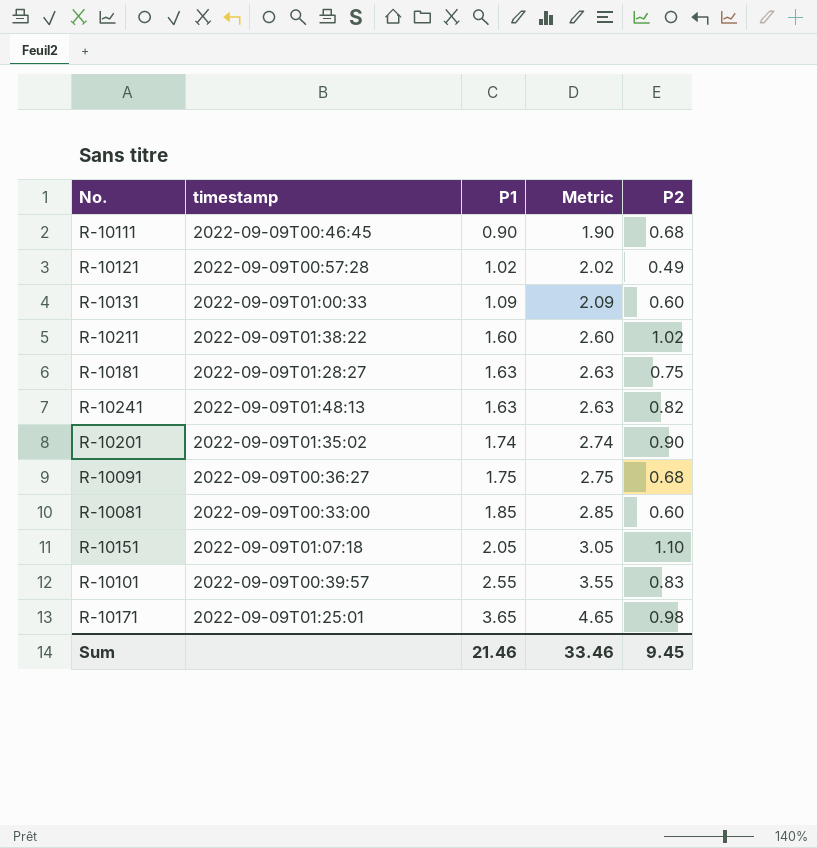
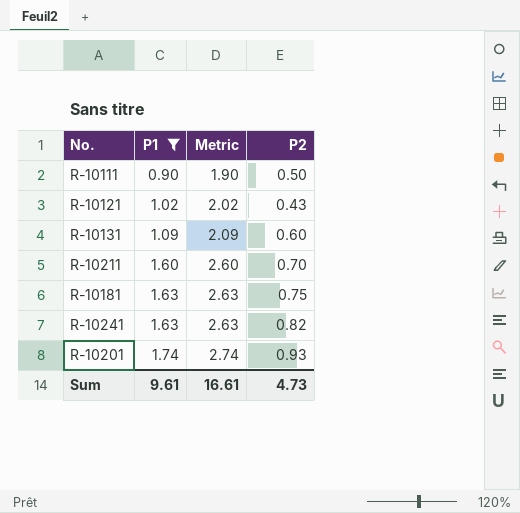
filter: none -> P1 <= 1.74
column timestamp | position: 2 -> none
R-10111 | P2: 0.68 -> 0.50
R-10121 | P2: 0.49 -> 0.43
R-10211 | P2: 1.02 -> 0.70
R-10201 | P2: 0.90 -> 0.93
Sum | P1: 21.46 -> 9.61
Sum | Metric: 33.46 -> 16.61
Sum | P2: 9.45 -> 4.73

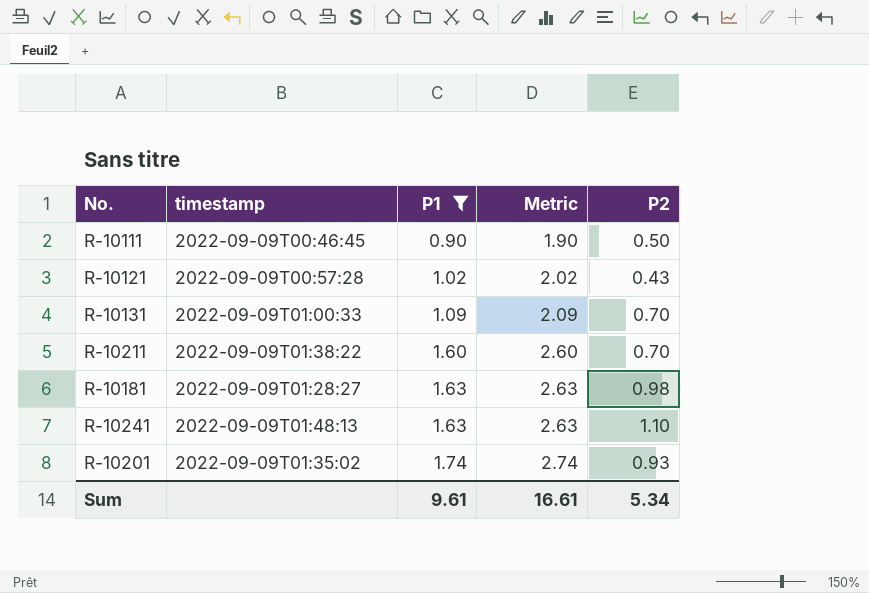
column timestamp | position: none -> 2
R-10131 | P2: 0.60 -> 0.70
R-10181 | P2: 0.75 -> 0.98
R-10241 | P2: 0.82 -> 1.10
Sum | P2: 4.73 -> 5.34

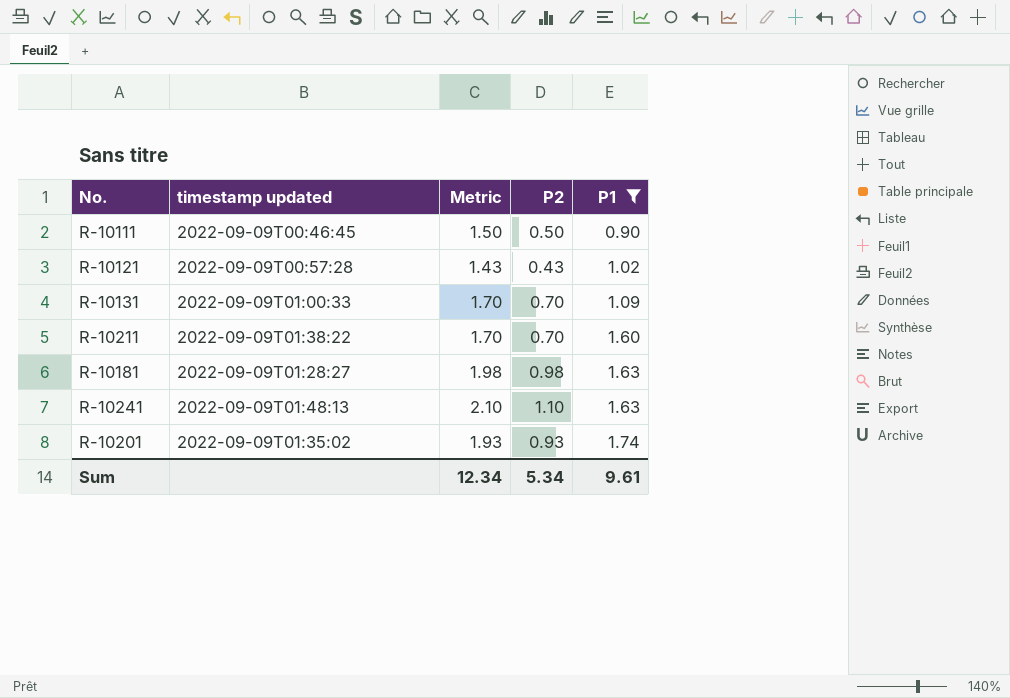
column name: timestamp -> timestamp updated
column Metric | formula: [P1] + 1 -> [P2] + 1
column P1 | position: 3 -> 5
Sum | Metric: 16.61 -> 12.34

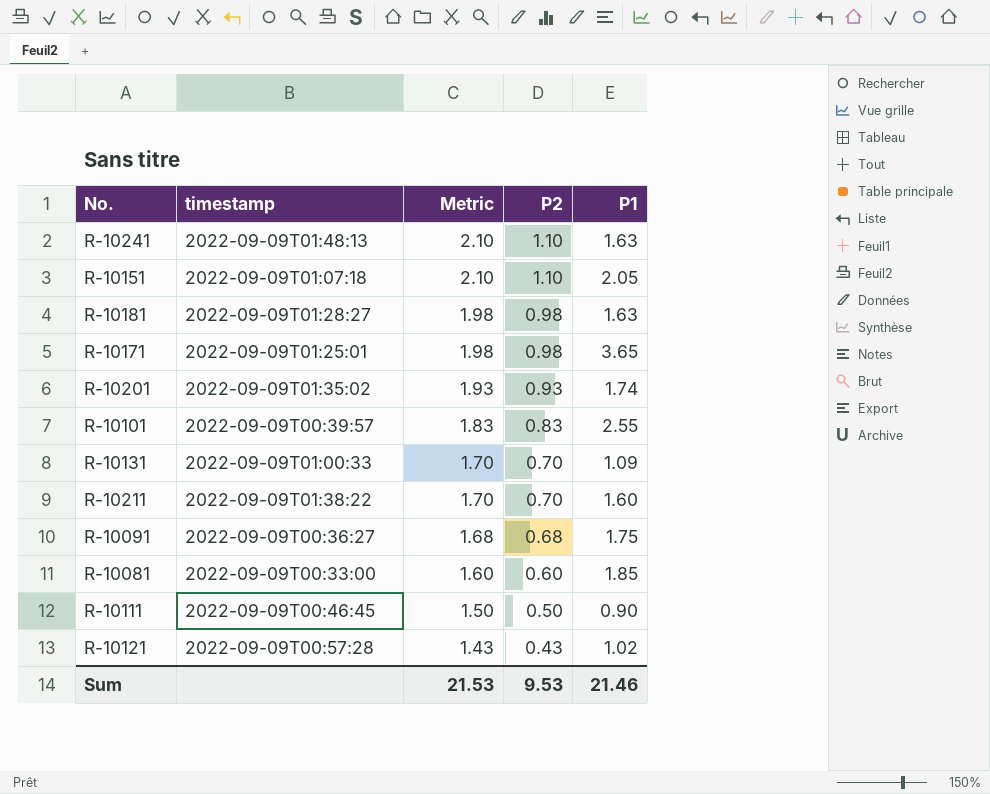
filter: P1 <= 1.74 -> none
row order: P1 ascending -> Metric descending
column name: timestamp updated -> timestamp
Sum | Metric: 12.34 -> 21.53
Sum | P2: 5.34 -> 9.53
Sum | P1: 9.61 -> 21.46

